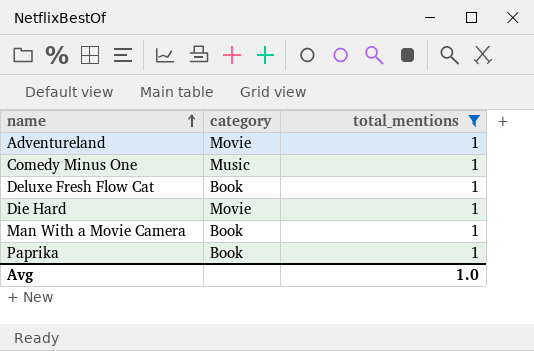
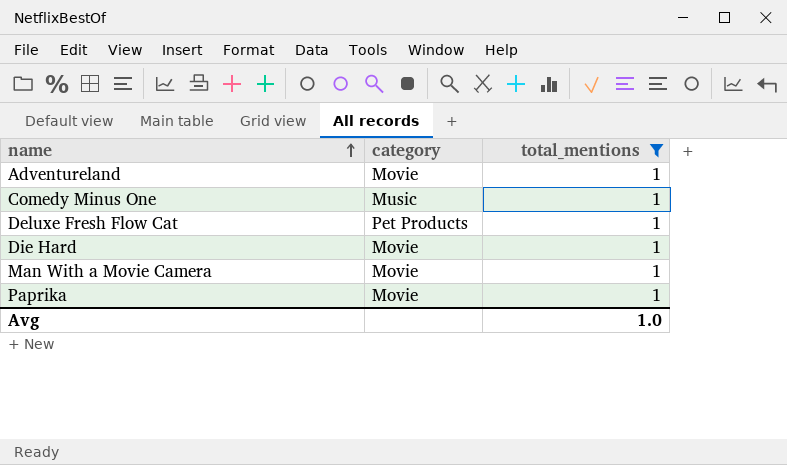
Deluxe Fresh Flow Cat | category: Book -> Pet Products
Man With a Movie Camera | category: Book -> Movie
Paprika | category: Book -> Movie

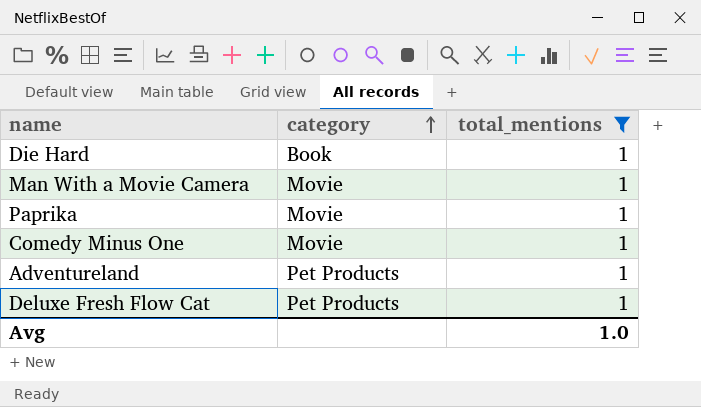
row order: name ascending -> category ascending
Die Hard | category: Movie -> Book
Comedy Minus One | category: Music -> Movie
Adventureland | category: Movie -> Pet Products

